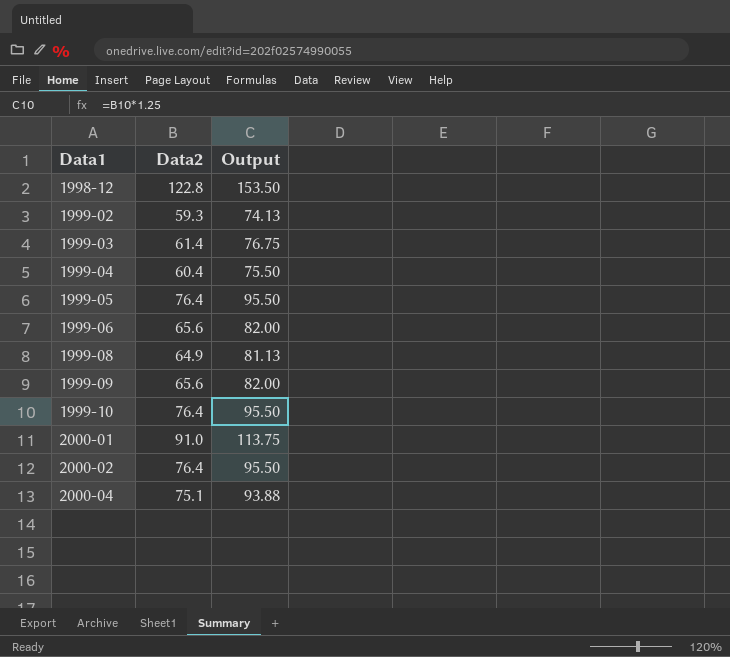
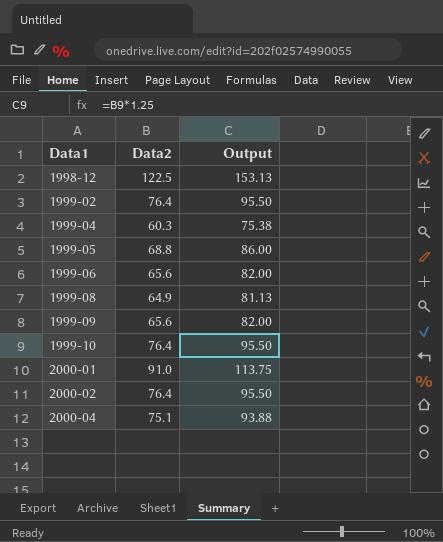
row 1999-03: 61.4 | 76.75 -> none
1998-12 | Data2: 122.8 -> 122.5
1998-12 | Output: 153.50 -> 153.13
1999-02 | Data2: 59.3 -> 76.4
1999-02 | Output: 74.13 -> 95.50
1999-04 | Data2: 60.4 -> 60.3
1999-04 | Output: 75.50 -> 75.38
1999-05 | Data2: 76.4 -> 68.8
1999-05 | Output: 95.50 -> 86.00

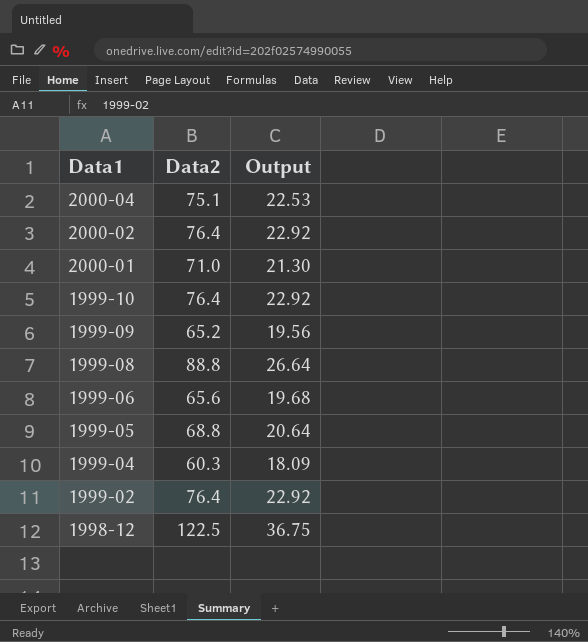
row order: Data1 ascending -> Data1 descending
column Output | formula: [Data2] * 1.25 -> [Data2] * 0.3
2000-01 | Data2: 91.0 -> 71.0
1999-09 | Data2: 65.6 -> 65.2
1999-08 | Data2: 64.9 -> 88.8

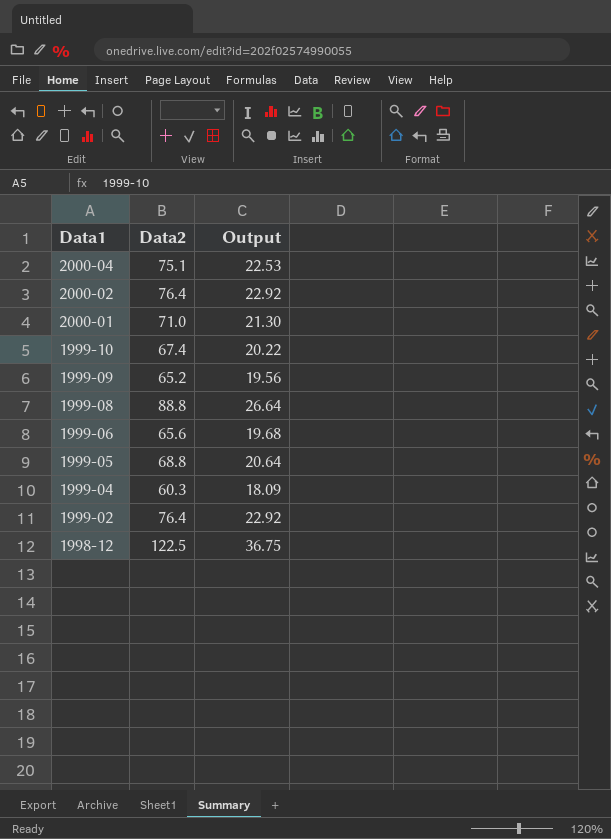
1999-10 | Data2: 76.4 -> 67.4
1999-10 | Output: 22.92 -> 20.22

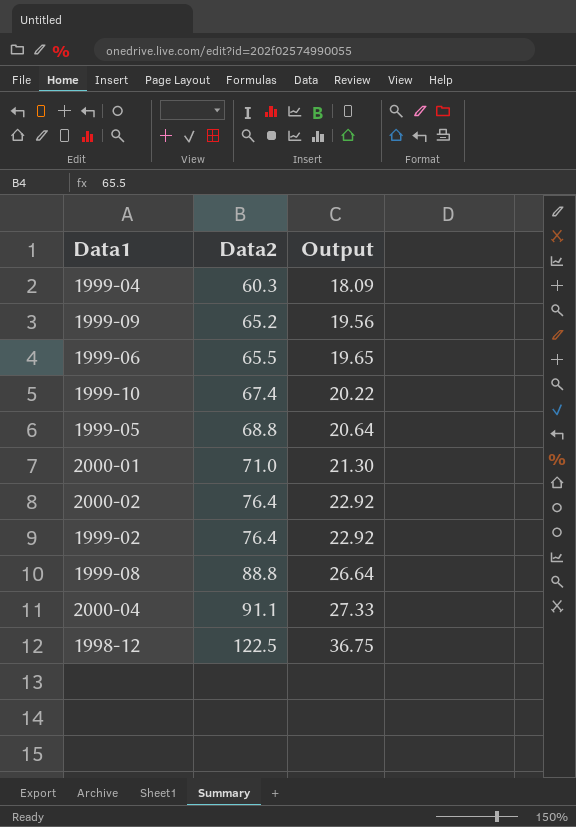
row order: Data1 descending -> Data2 ascending
1999-06 | Data2: 65.6 -> 65.5
1999-06 | Output: 19.68 -> 19.65
2000-04 | Data2: 75.1 -> 91.1
2000-04 | Output: 22.53 -> 27.33

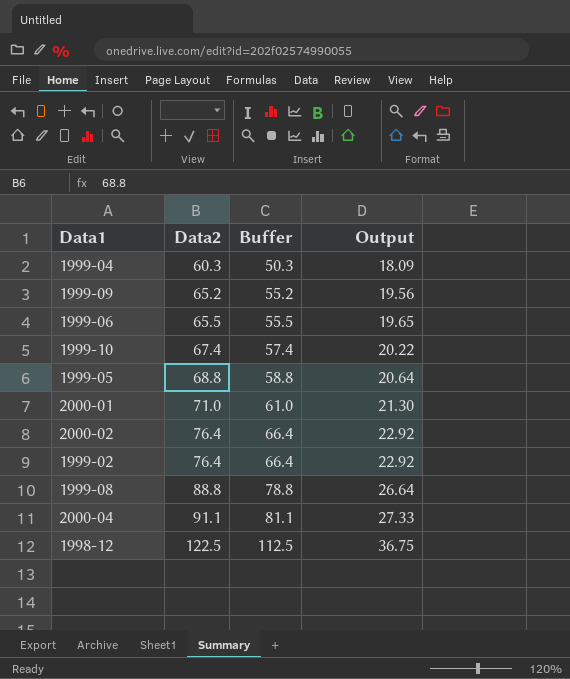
column Buffer | formula: none -> [Data2] - 10

